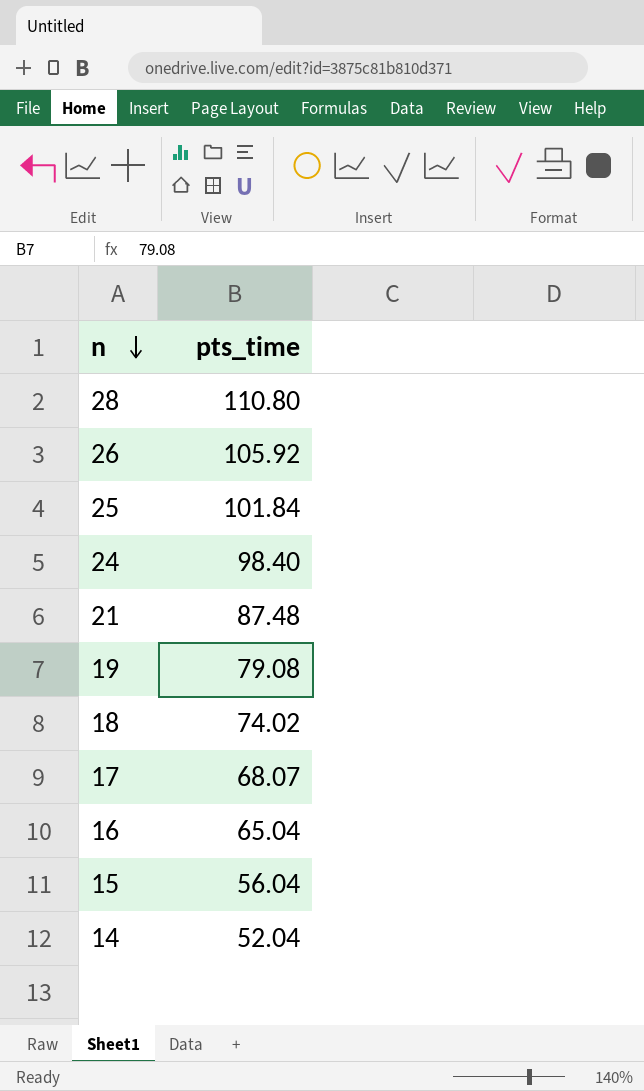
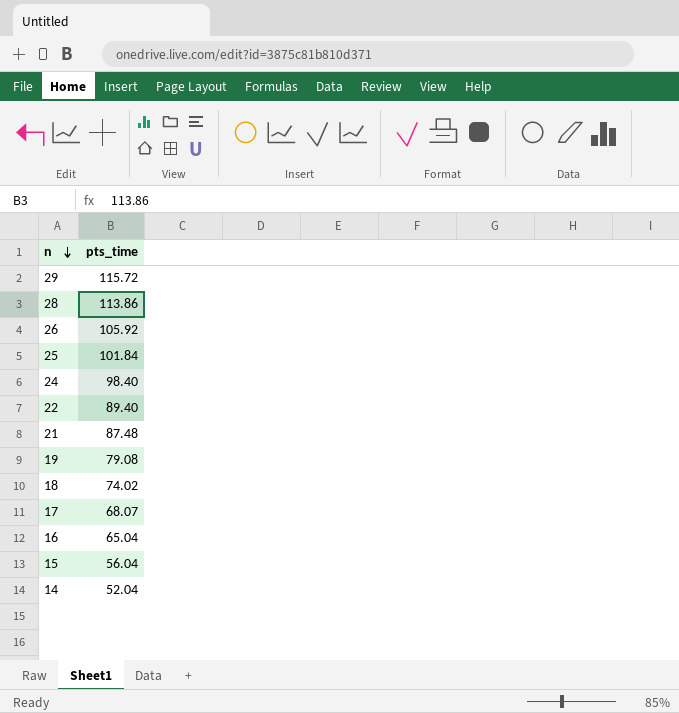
row 29: none -> 115.72
28 | pts_time: 110.80 -> 113.86
row 22: none -> 89.40

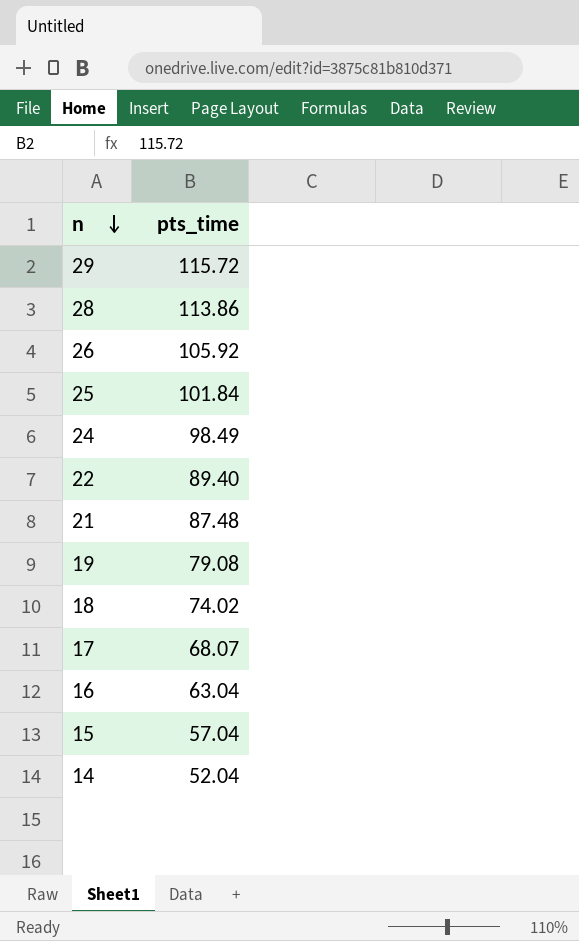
24 | pts_time: 98.40 -> 98.49
16 | pts_time: 65.04 -> 63.04
15 | pts_time: 56.04 -> 57.04

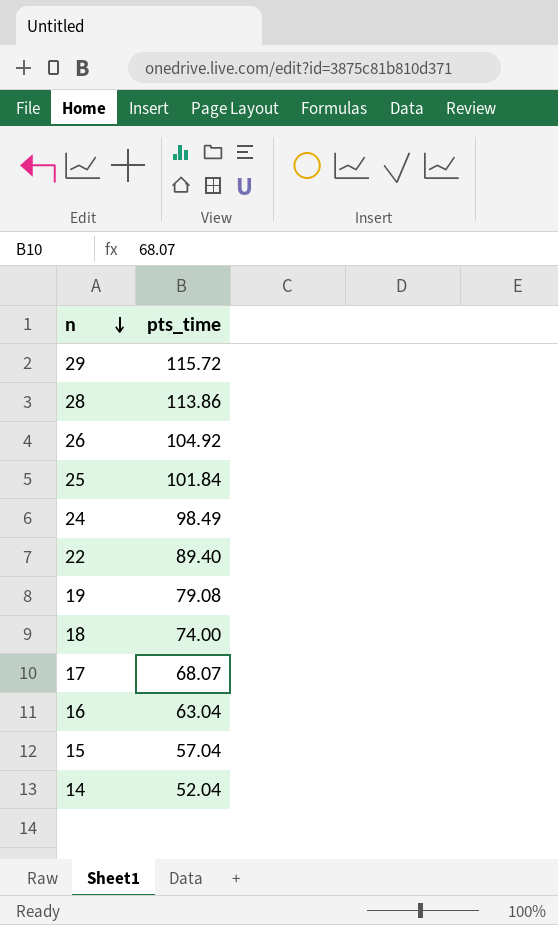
row 21: 87.48 -> none
26 | pts_time: 105.92 -> 104.92
18 | pts_time: 74.02 -> 74.00

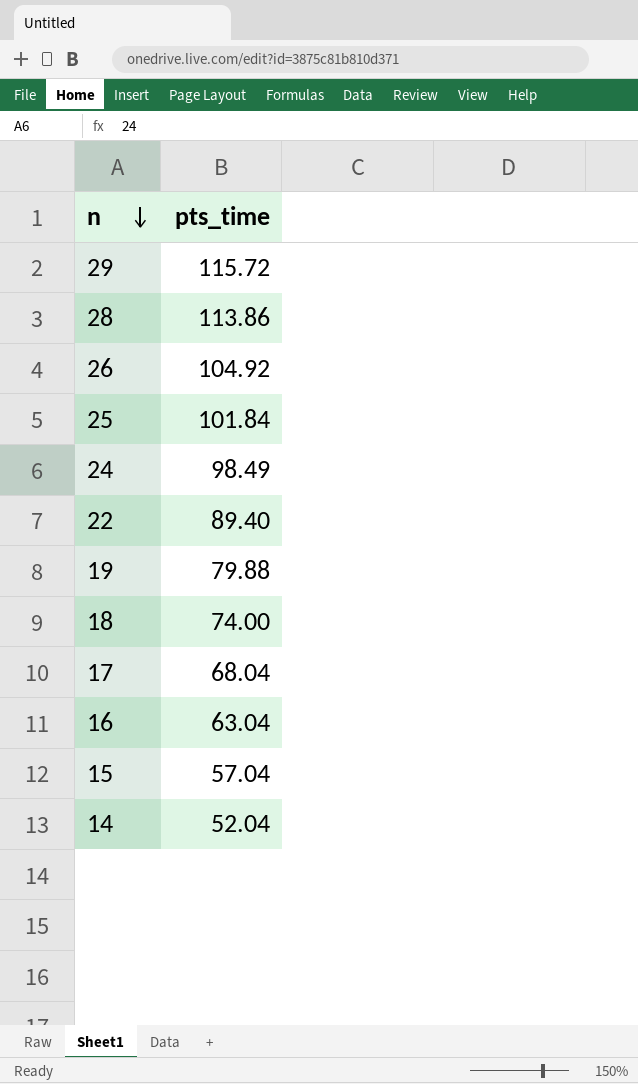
19 | pts_time: 79.08 -> 79.88
17 | pts_time: 68.07 -> 68.04

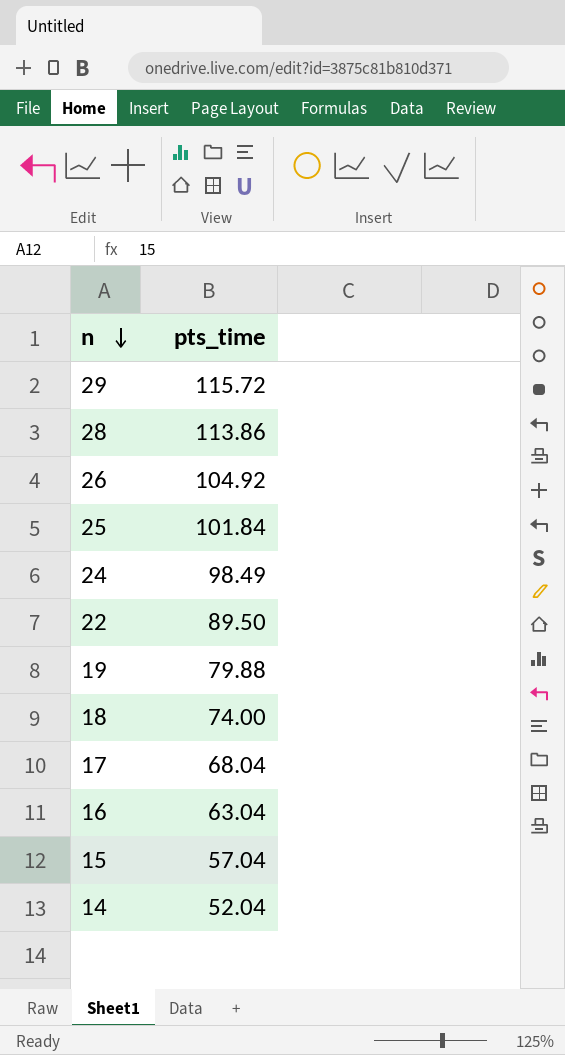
22 | pts_time: 89.40 -> 89.50

